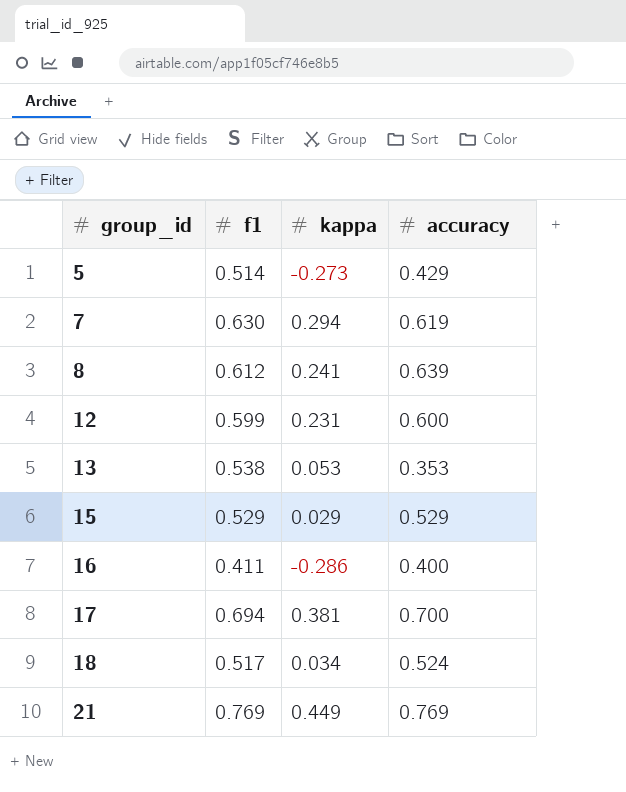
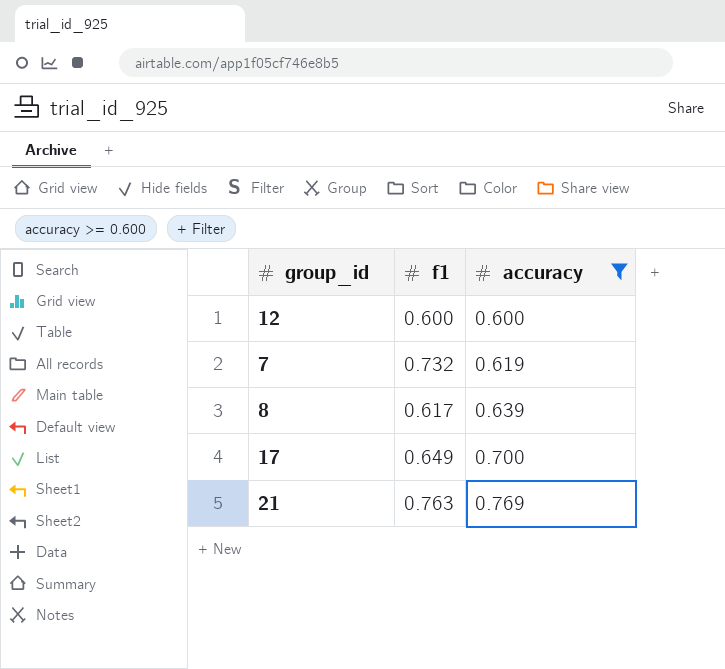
filter: none -> accuracy >= 0.600
row order: group_id ascending -> accuracy ascending
column kappa | position: 3 -> none
12 | f1: 0.599 -> 0.600
7 | f1: 0.630 -> 0.732
8 | f1: 0.612 -> 0.617
17 | f1: 0.694 -> 0.649
21 | f1: 0.769 -> 0.763

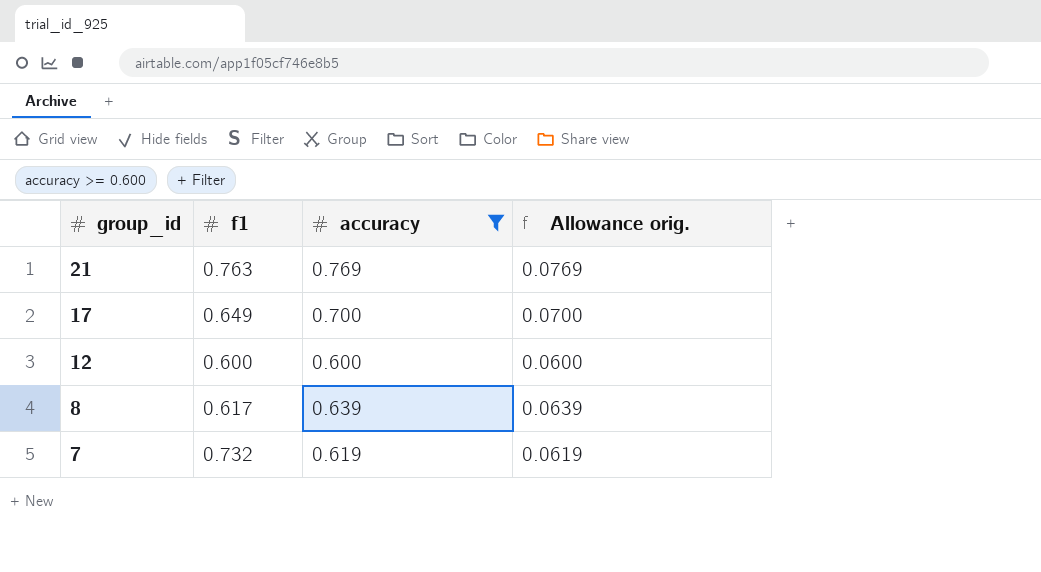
row order: accuracy ascending -> group_id descending
column Allowance orig. | formula: none -> [accuracy] * 0.1

